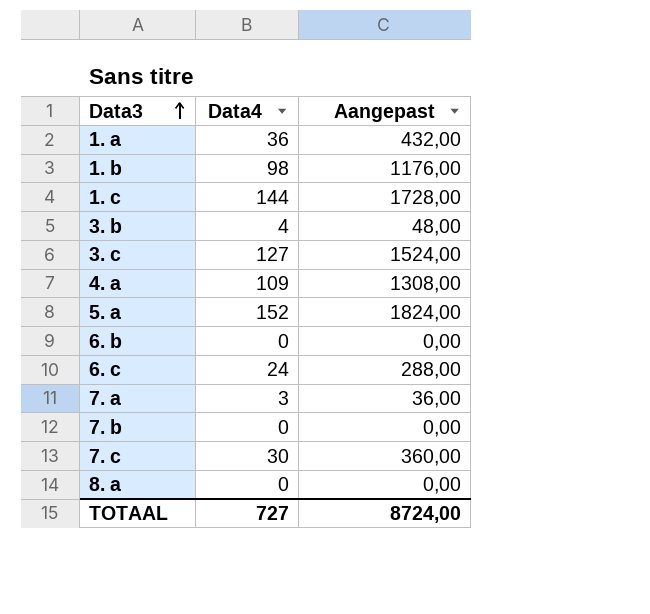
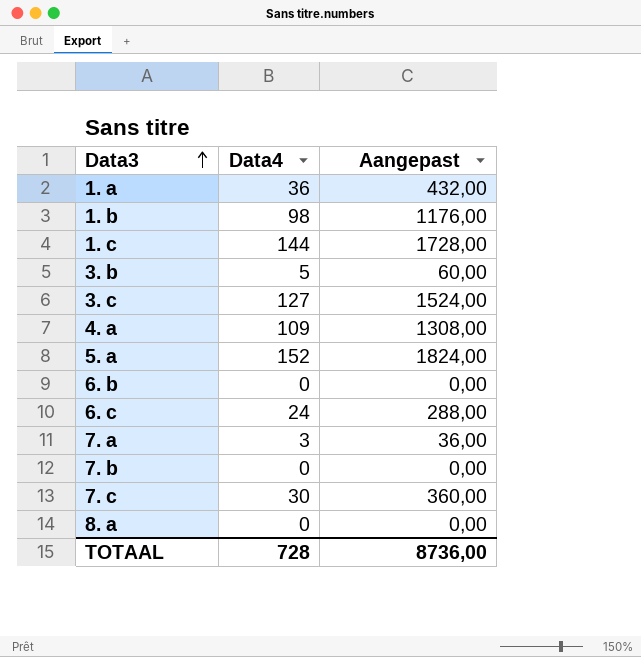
3. b | Data4: 4 -> 5
3. b | Aangepast: 48,00 -> 60,00
TOTAAL | Data4: 727 -> 728
TOTAAL | Aangepast: 8724,00 -> 8736,00

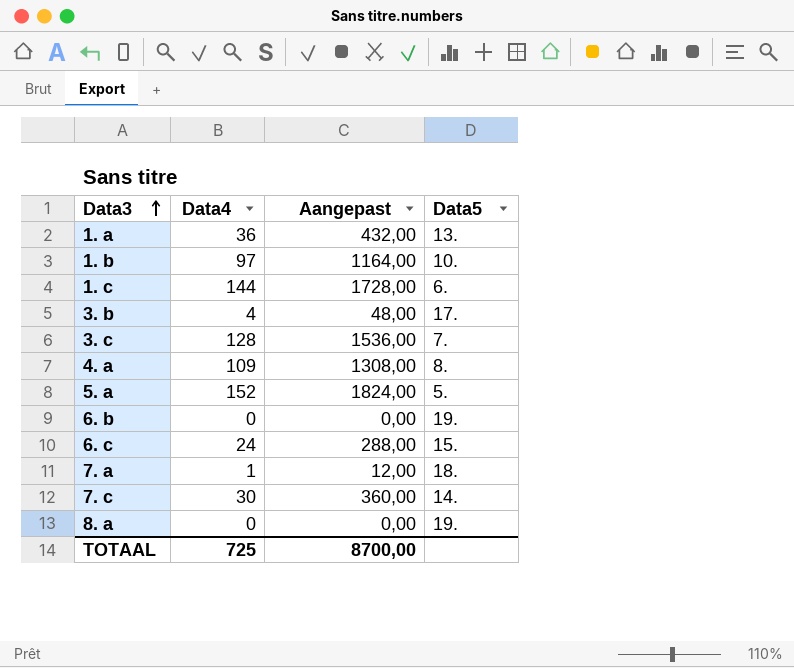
column Data5 | position: none -> 4
row 7. b: 0 | 0,00 -> none
1. b | Data4: 98 -> 97
1. b | Aangepast: 1176,00 -> 1164,00
3. b | Data4: 5 -> 4
3. b | Aangepast: 60,00 -> 48,00
3. c | Data4: 127 -> 128
3. c | Aangepast: 1524,00 -> 1536,00
7. a | Data4: 3 -> 1
7. a | Aangepast: 36,00 -> 12,00
TOTAAL | Data4: 728 -> 725
TOTAAL | Aangepast: 8736,00 -> 8700,00

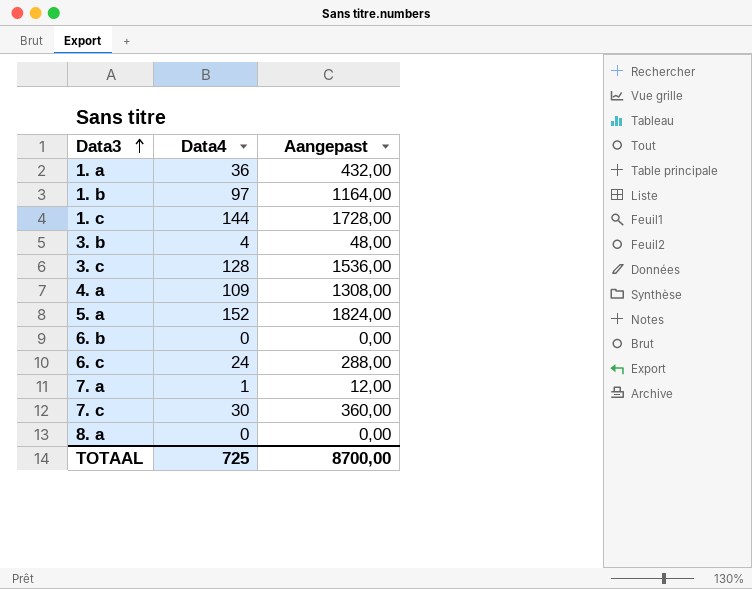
column Data5 | position: 4 -> none

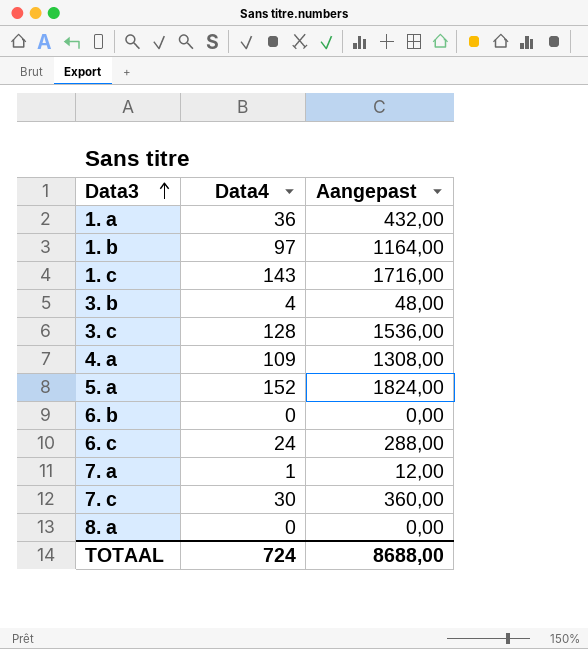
1. c | Data4: 144 -> 143
1. c | Aangepast: 1728,00 -> 1716,00
TOTAAL | Data4: 725 -> 724
TOTAAL | Aangepast: 8700,00 -> 8688,00

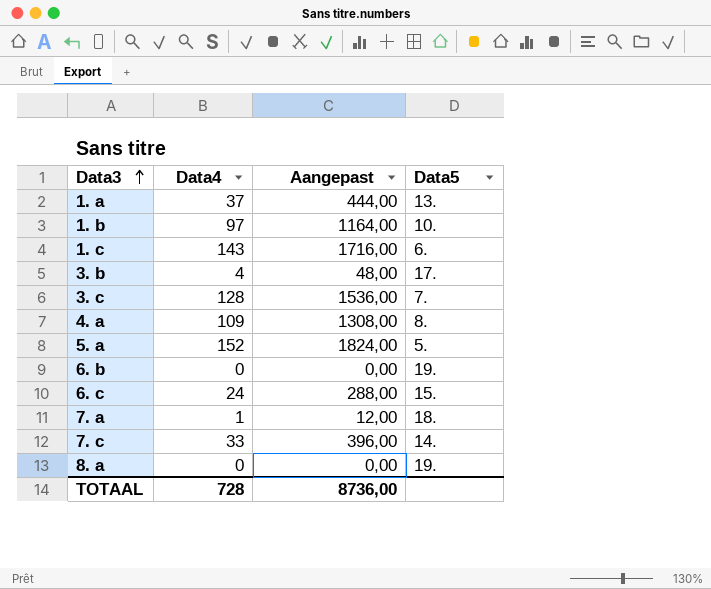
column Data5 | position: none -> 4
1. a | Data4: 36 -> 37
1. a | Aangepast: 432,00 -> 444,00
7. c | Data4: 30 -> 33
7. c | Aangepast: 360,00 -> 396,00
TOTAAL | Data4: 724 -> 728
TOTAAL | Aangepast: 8688,00 -> 8736,00

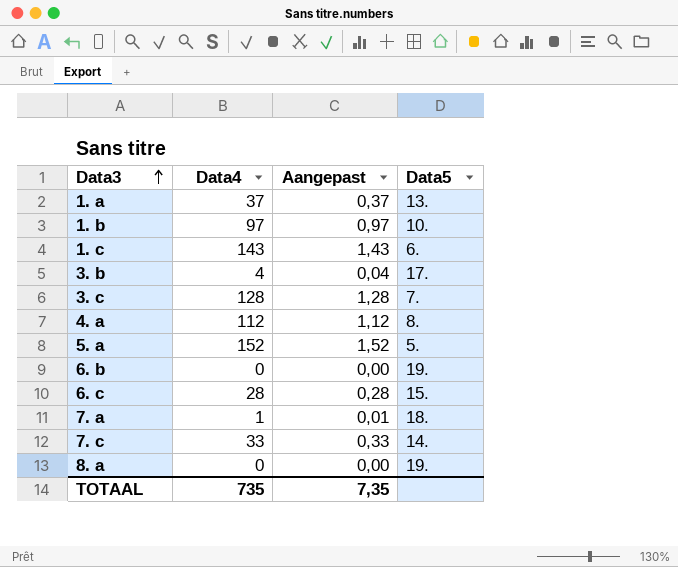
column Aangepast | formula: [Data4] * 12 -> [Data4] * 0,01
4. a | Data4: 109 -> 112
6. c | Data4: 24 -> 28
TOTAAL | Data4: 728 -> 735
TOTAAL | Aangepast: 8736,00 -> 7,35

